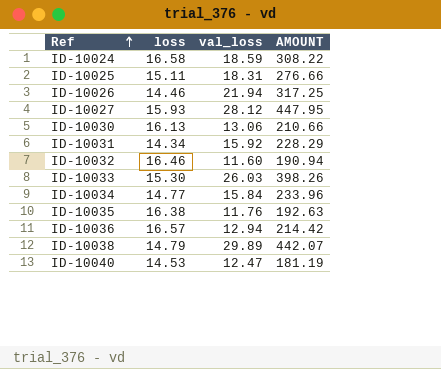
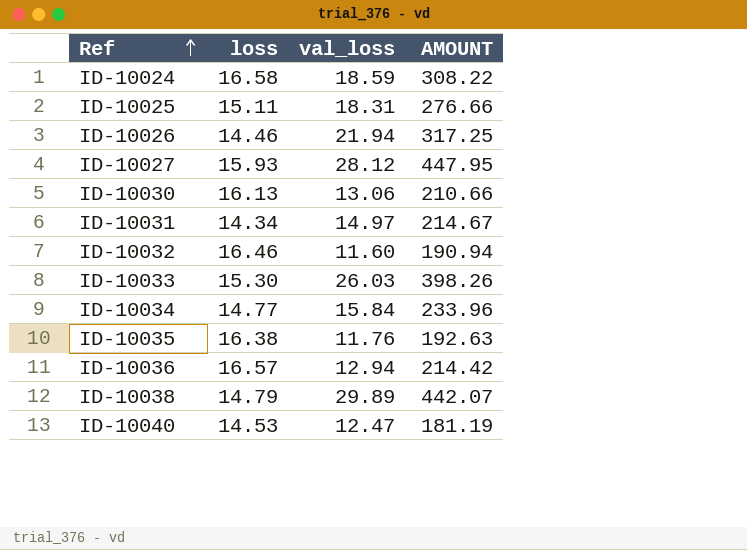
ID-10031 | val_loss: 15.92 -> 14.97
ID-10031 | AMOUNT: 228.29 -> 214.67

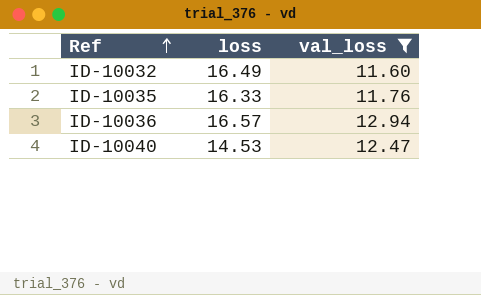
filter: none -> val_loss <= 12.94
column AMOUNT | formula: [loss] * [val_loss] -> none
ID-10032 | loss: 16.46 -> 16.49
ID-10035 | loss: 16.38 -> 16.33

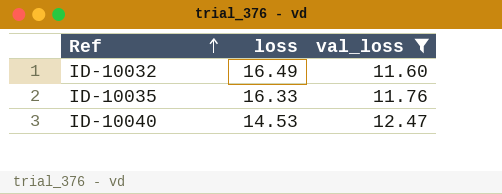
row ID-10036: 16.57 | 12.94 -> none

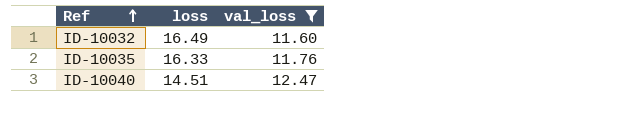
ID-10040 | loss: 14.53 -> 14.51

